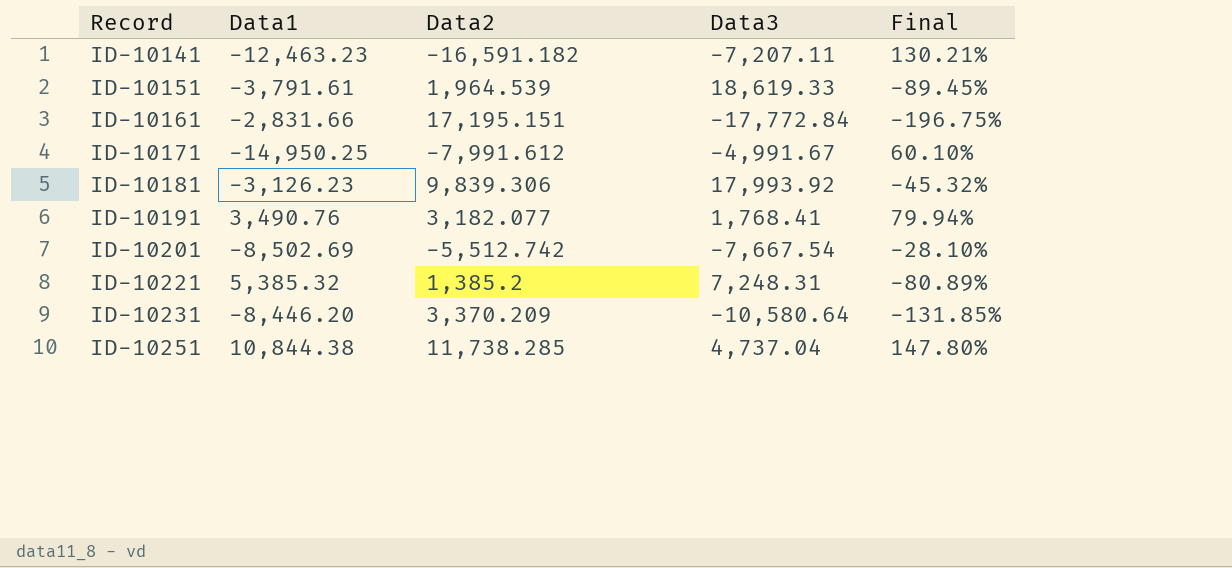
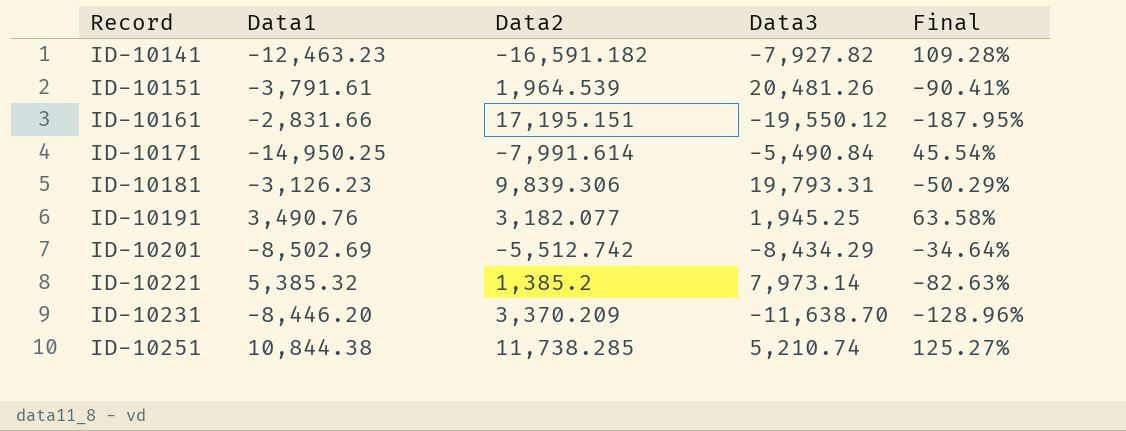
ID-10141 | Data3: -7,207.11 -> -7,927.82
ID-10141 | Final: 130.21% -> 109.28%
ID-10151 | Data3: 18,619.33 -> 20,481.26
ID-10151 | Final: -89.45% -> -90.41%
ID-10161 | Data3: -17,772.84 -> -19,550.12
ID-10161 | Final: -196.75% -> -187.95%
ID-10171 | Data2: -7,991.612 -> -7,991.614
ID-10171 | Data3: -4,991.67 -> -5,490.84
ID-10171 | Final: 60.10% -> 45.54%
ID-10181 | Data3: 17,993.92 -> 19,793.31
ID-10181 | Final: -45.32% -> -50.29%
ID-10191 | Data3: 1,768.41 -> 1,945.25
ID-10191 | Final: 79.94% -> 63.58%
ID-10201 | Data3: -7,667.54 -> -8,434.29
ID-10201 | Final: -28.10% -> -34.64%
ID-10221 | Data3: 7,248.31 -> 7,973.14
ID-10221 | Final: -80.89% -> -82.63%
ID-10231 | Data3: -10,580.64 -> -11,638.70
ID-10231 | Final: -131.85% -> -128.96%
ID-10251 | Data3: 4,737.04 -> 5,210.74
ID-10251 | Final: 147.80% -> 125.27%

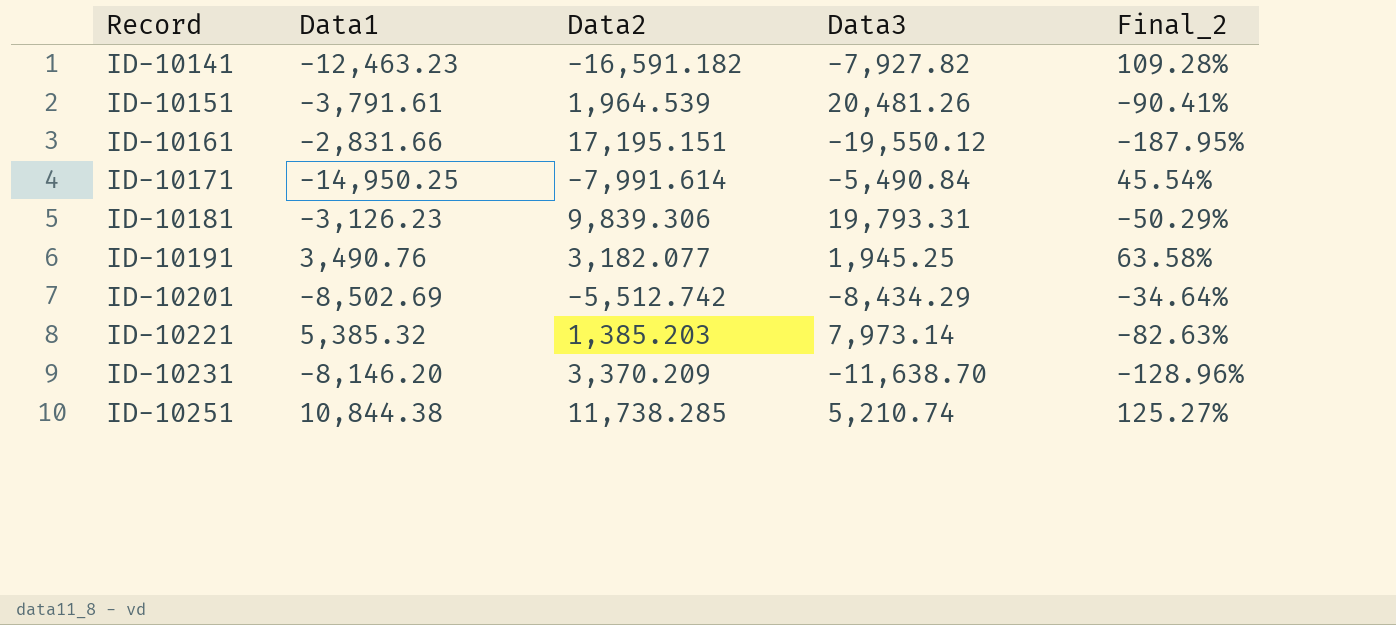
column name: Final -> Final_2
ID-10221 | Data2: 1,385.2 -> 1,385.203
ID-10231 | Data1: -8,446.20 -> -8,146.20

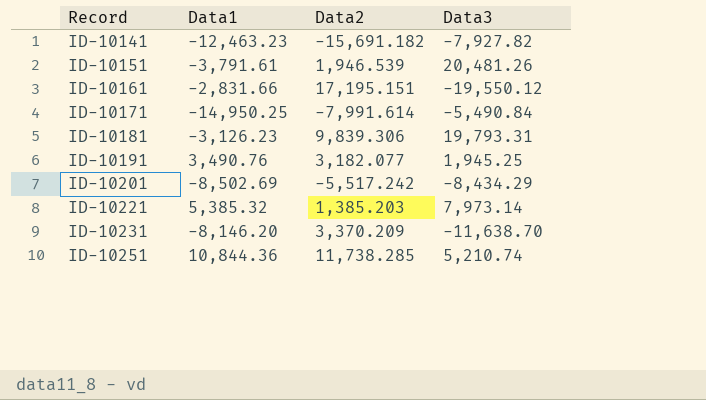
column Final_2 | formula: ([Data2] - [Data3]) / [Data3] -> none
ID-10141 | Data2: -16,591.182 -> -15,691.182
ID-10151 | Data2: 1,964.539 -> 1,946.539
ID-10201 | Data2: -5,512.742 -> -5,517.242
ID-10251 | Data1: 10,844.38 -> 10,844.36

